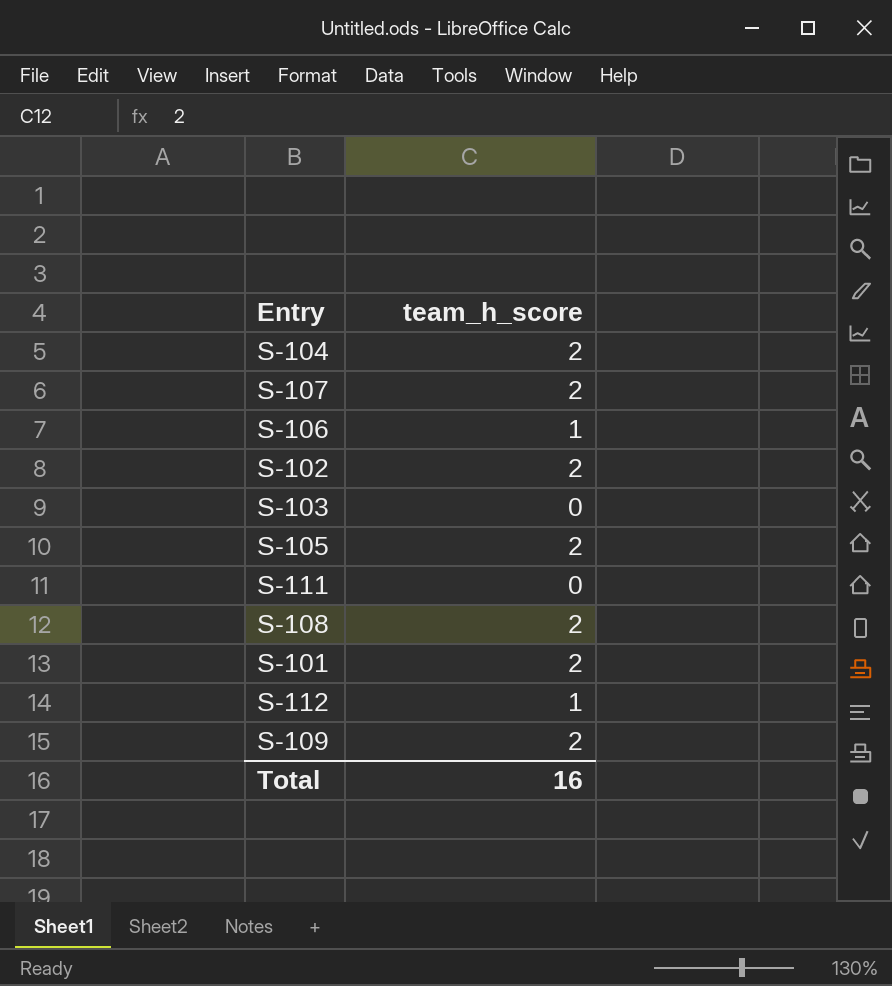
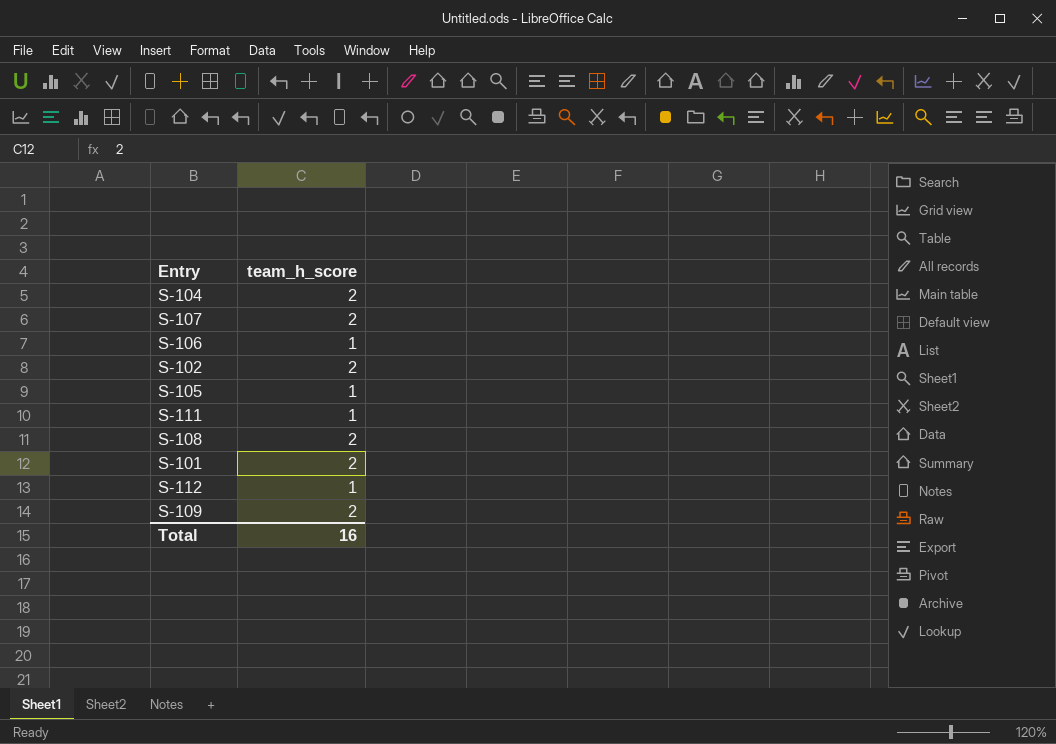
row S-103: 0 -> none
S-105 | team_h_score: 2 -> 1
S-111 | team_h_score: 0 -> 1

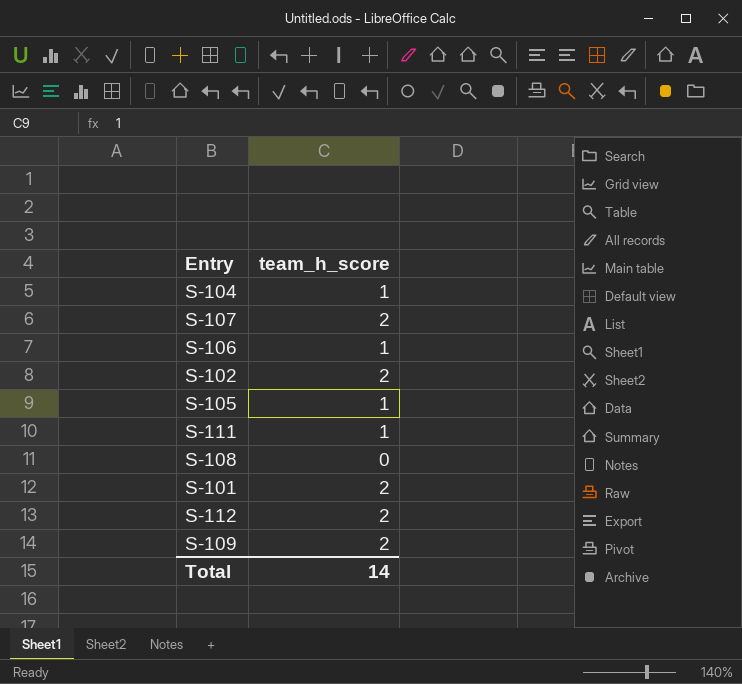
S-104 | team_h_score: 2 -> 1
S-108 | team_h_score: 2 -> 0
S-112 | team_h_score: 1 -> 2
Total | team_h_score: 16 -> 14

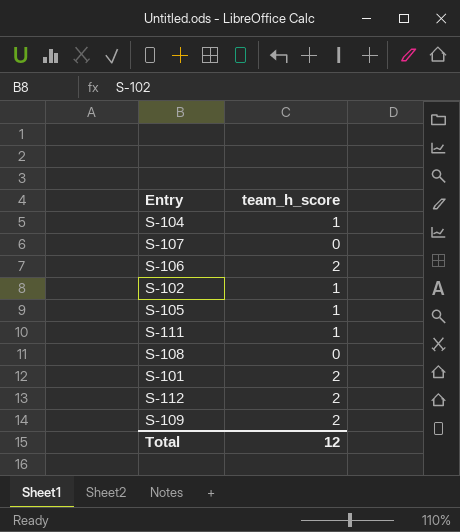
S-107 | team_h_score: 2 -> 0
S-106 | team_h_score: 1 -> 2
S-102 | team_h_score: 2 -> 1
Total | team_h_score: 14 -> 12

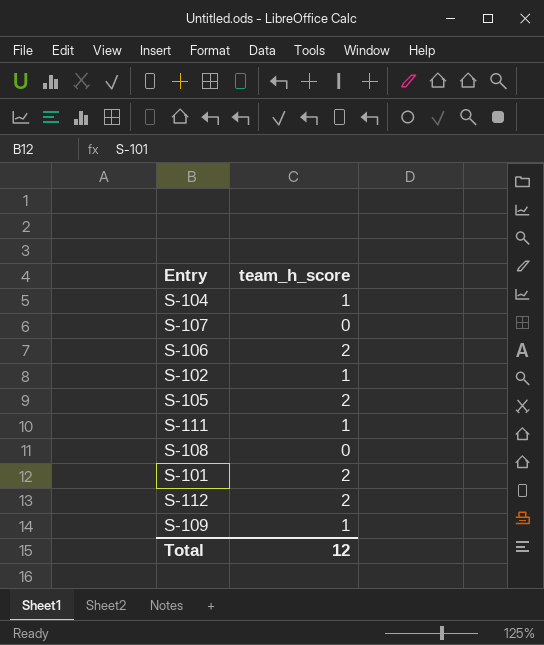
S-105 | team_h_score: 1 -> 2
S-109 | team_h_score: 2 -> 1

